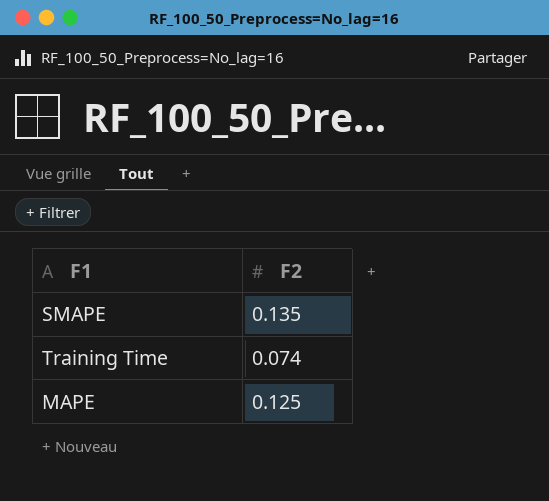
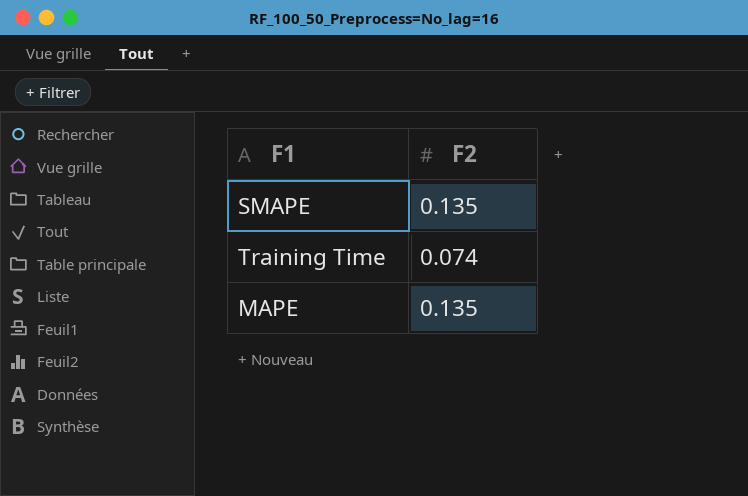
MAPE | F2: 0.125 -> 0.135

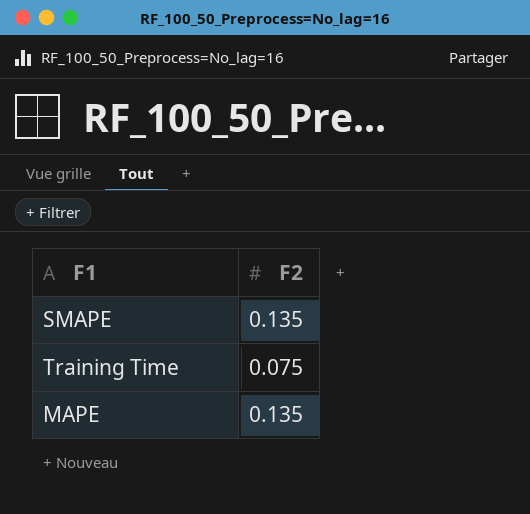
Training Time | F2: 0.074 -> 0.075

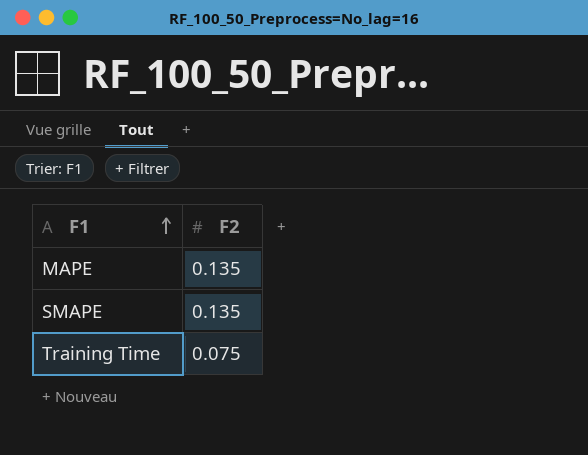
row order: none -> F1 ascending

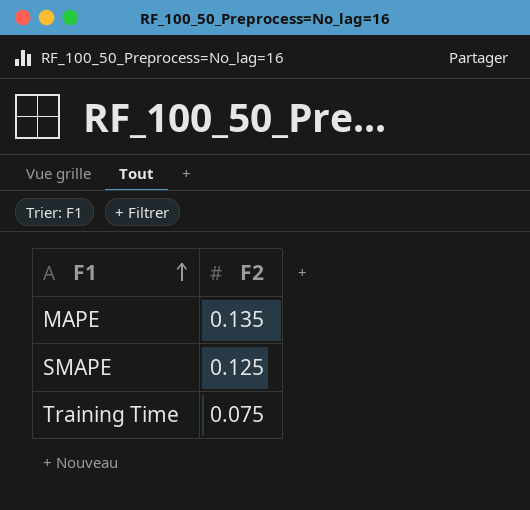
SMAPE | F2: 0.135 -> 0.125

